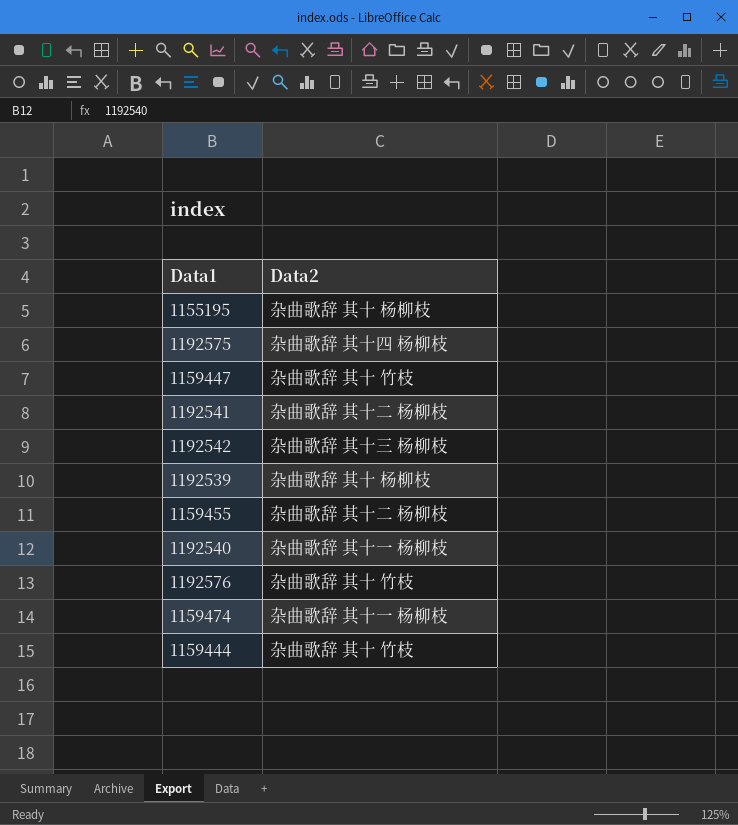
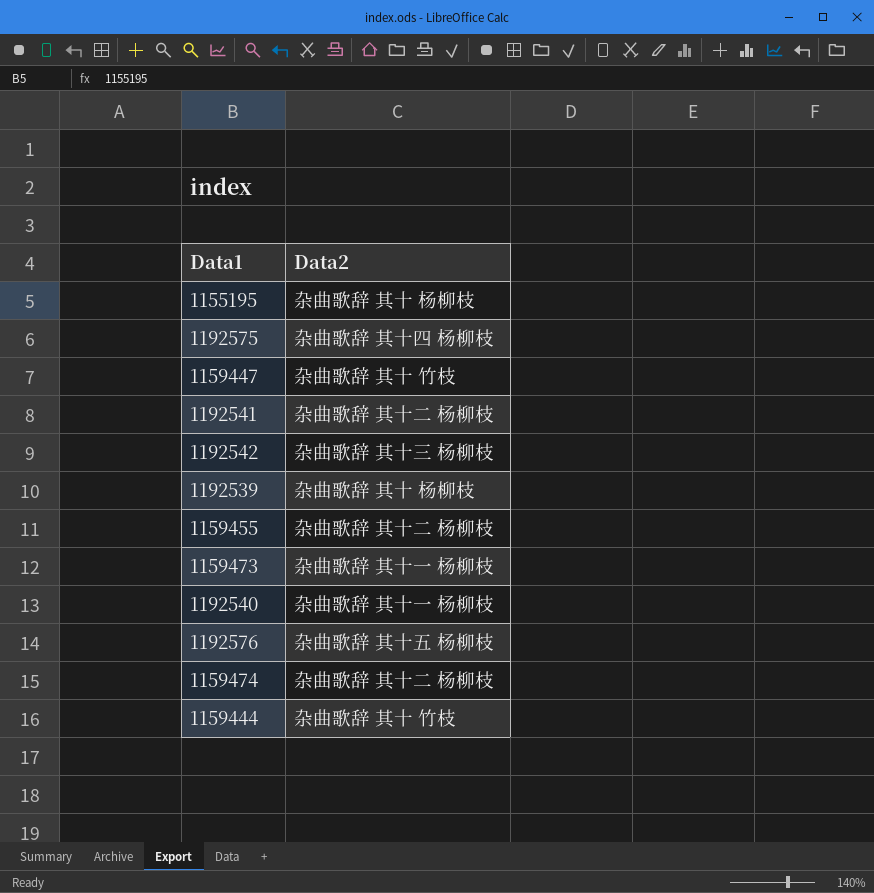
row 1159473: none -> 杂曲歌辞 其十一 杨柳枝
1192576 | Data2: 杂曲歌辞 其十 竹枝 -> 杂曲歌辞 其十五 杨柳枝
1159474 | Data2: 杂曲歌辞 其十一 杨柳枝 -> 杂曲歌辞 其十二 杨柳枝

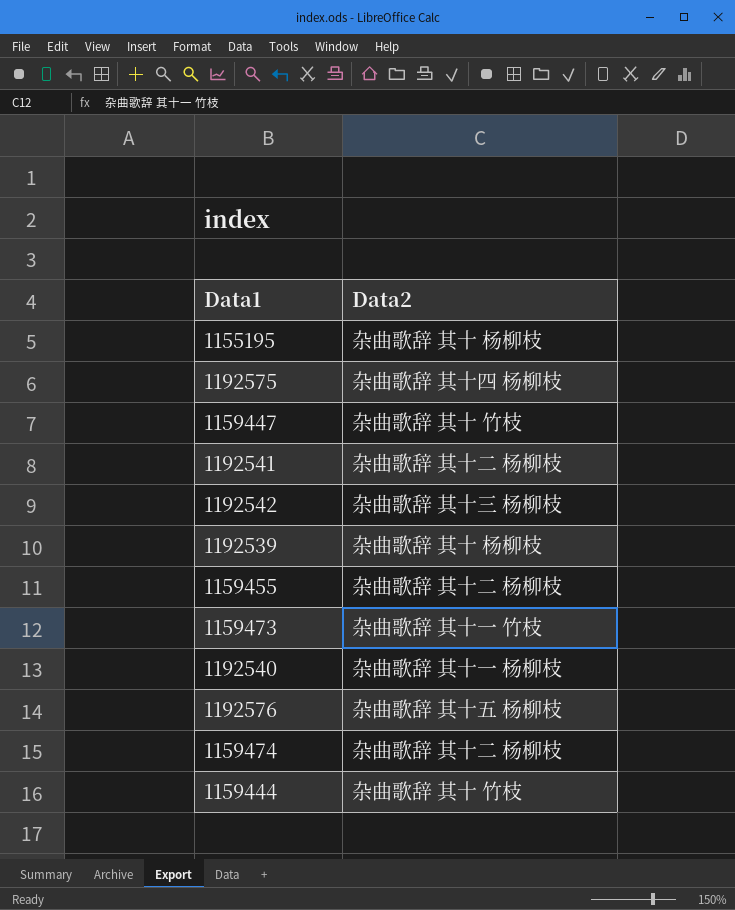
1159473 | Data2: 杂曲歌辞 其十一 杨柳枝 -> 杂曲歌辞 其十一 竹枝

